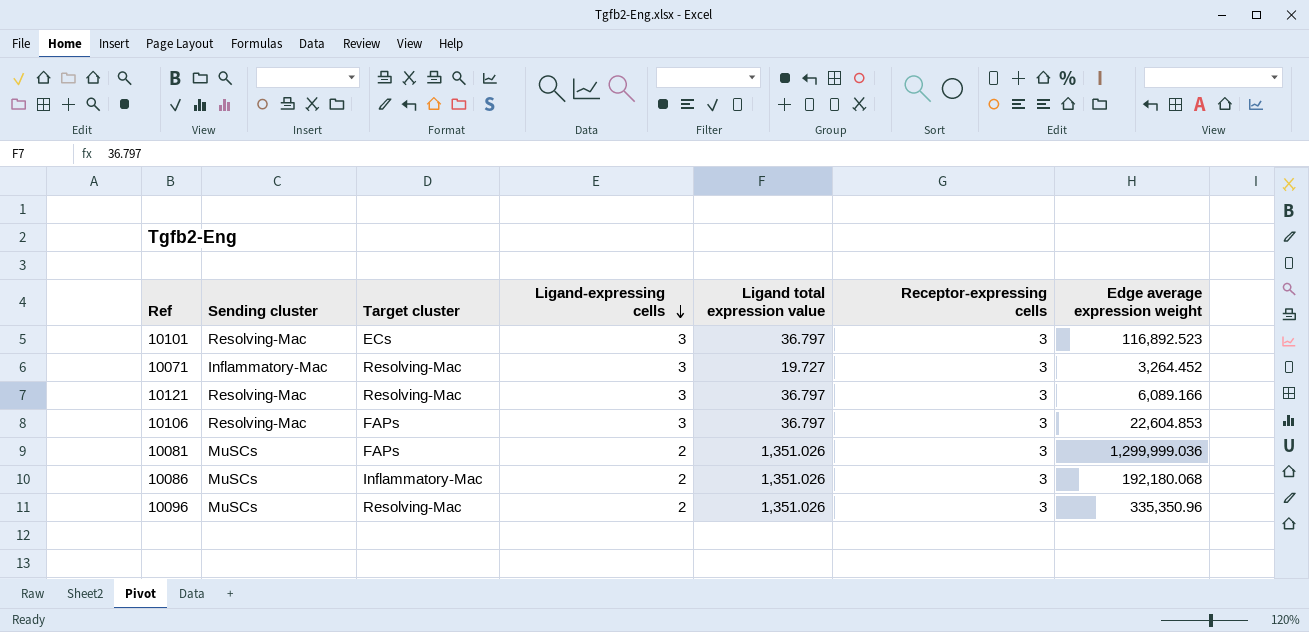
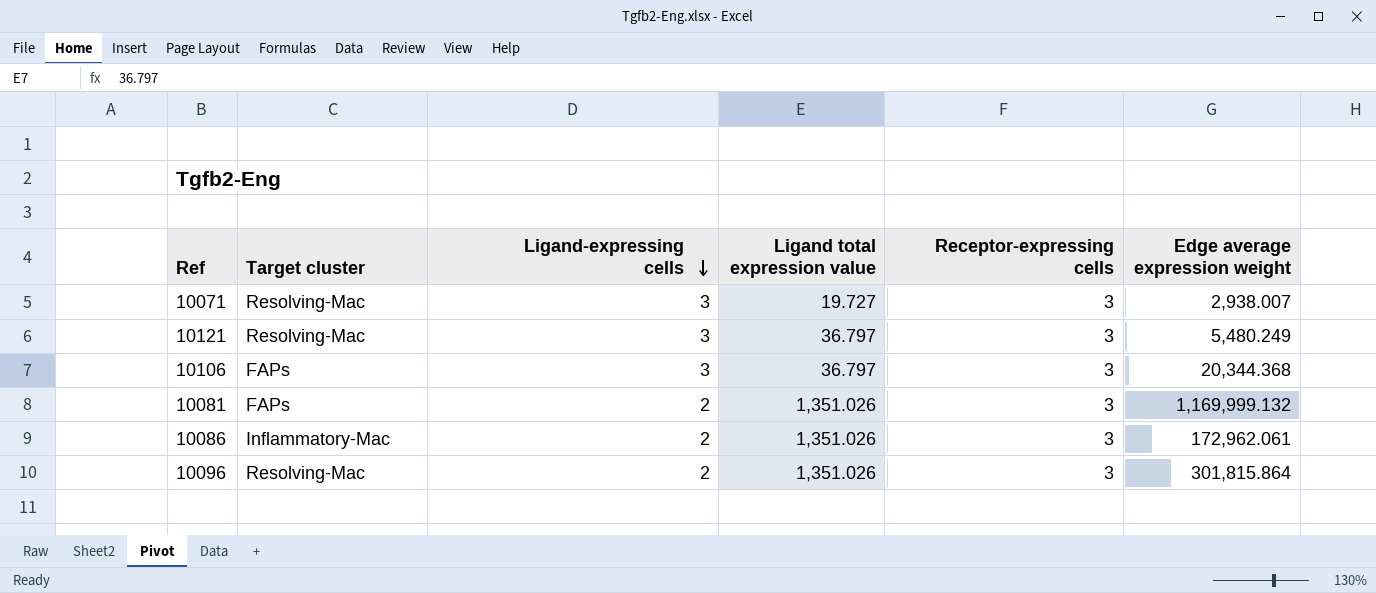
column Sending cluster | position: 2 -> none
row 10101: Resolving-Mac | ECs | 3 | 36.797 | 3 | 116,892.523 -> none
10071 | Edge average expression weight: 3,264.452 -> 2,938.007
10121 | Edge average expression weight: 6,089.166 -> 5,480.249
10106 | Edge average expression weight: 22,604.853 -> 20,344.368
10081 | Edge average expression weight: 1,299,999.036 -> 1,169,999.132
10086 | Edge average expression weight: 192,180.068 -> 172,962.061
10096 | Edge average expression weight: 335,350.96 -> 301,815.864

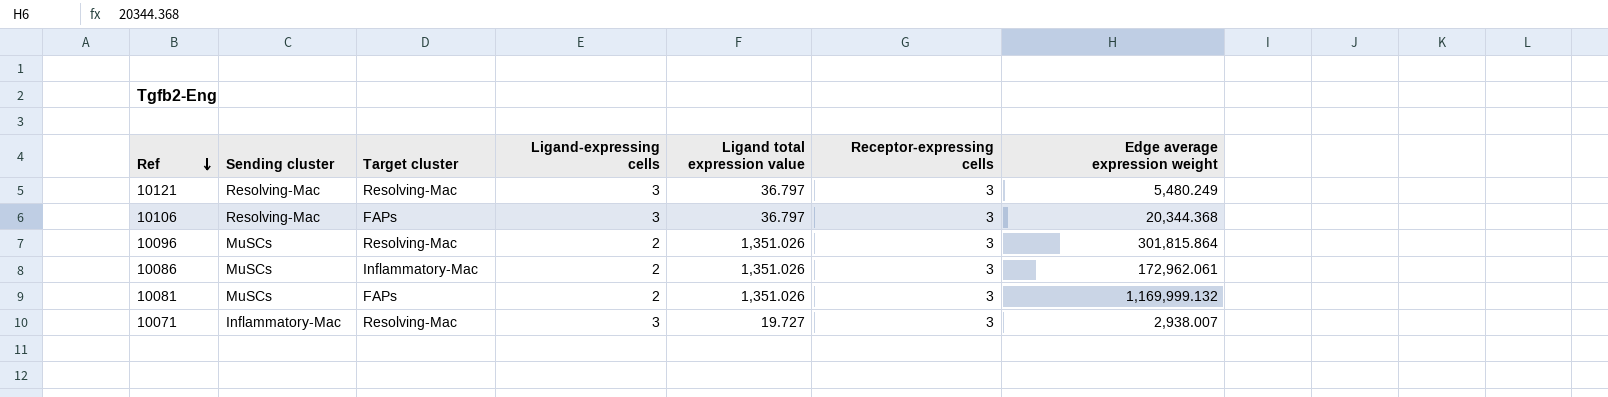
row order: Ligand-expressing cells descending -> Ref descending
column Sending cluster | position: none -> 2

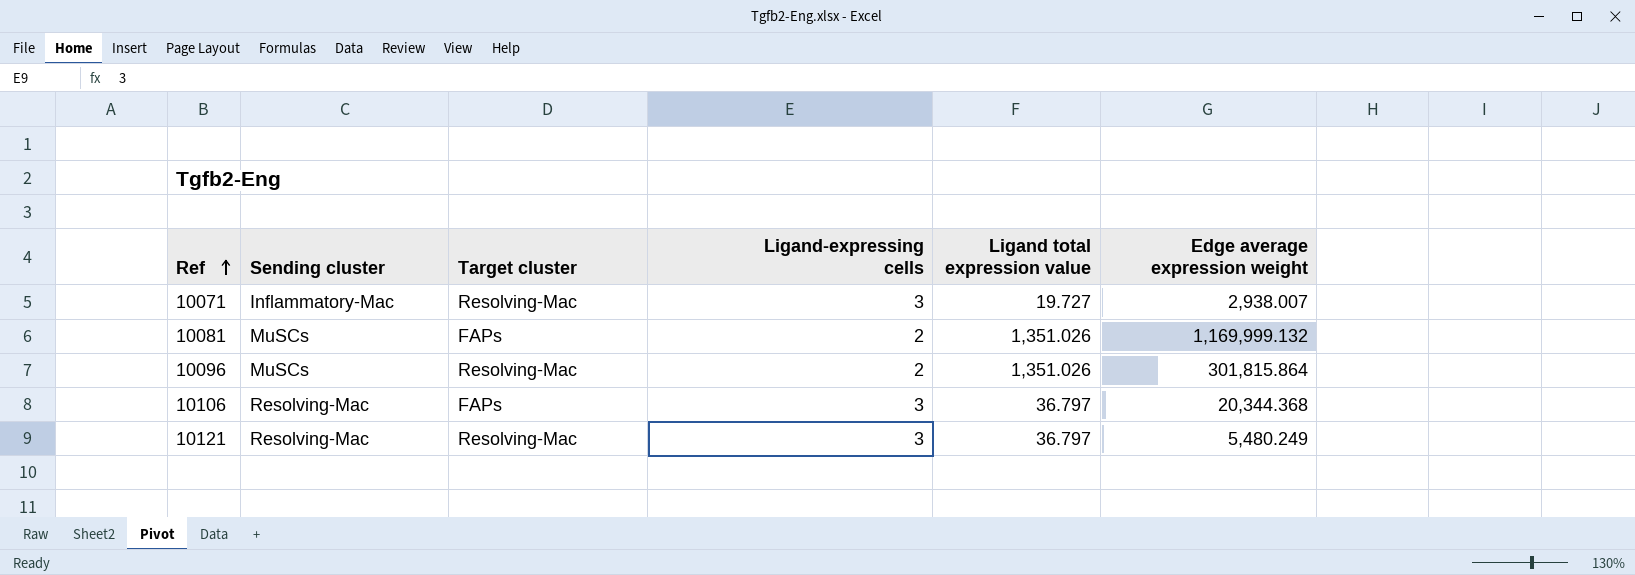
row order: Ref descending -> Ref ascending
column Receptor-expressing cells | position: 6 -> none
row 10086: MuSCs | Inflammatory-Mac | 2 | 1,351.026 | 3 | 172,962.061 -> none

